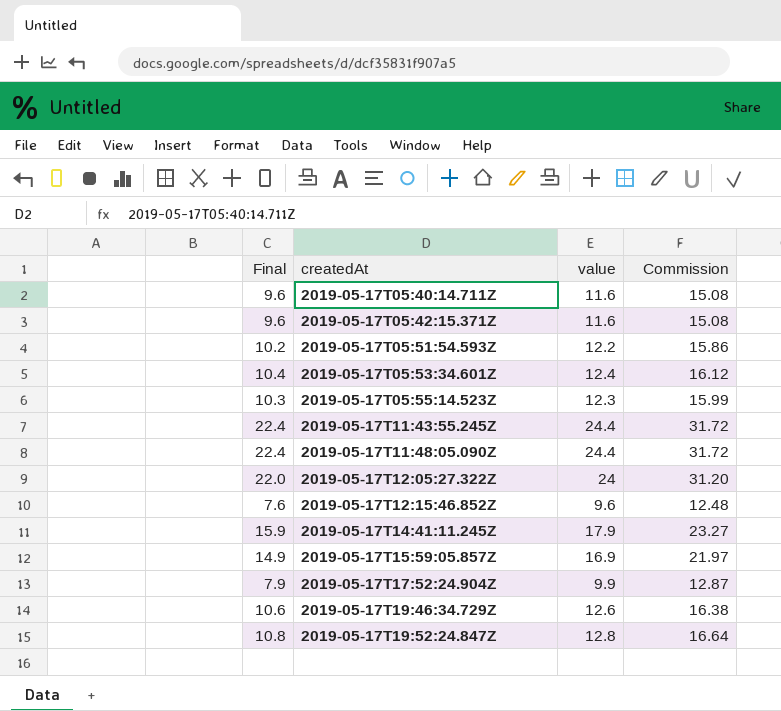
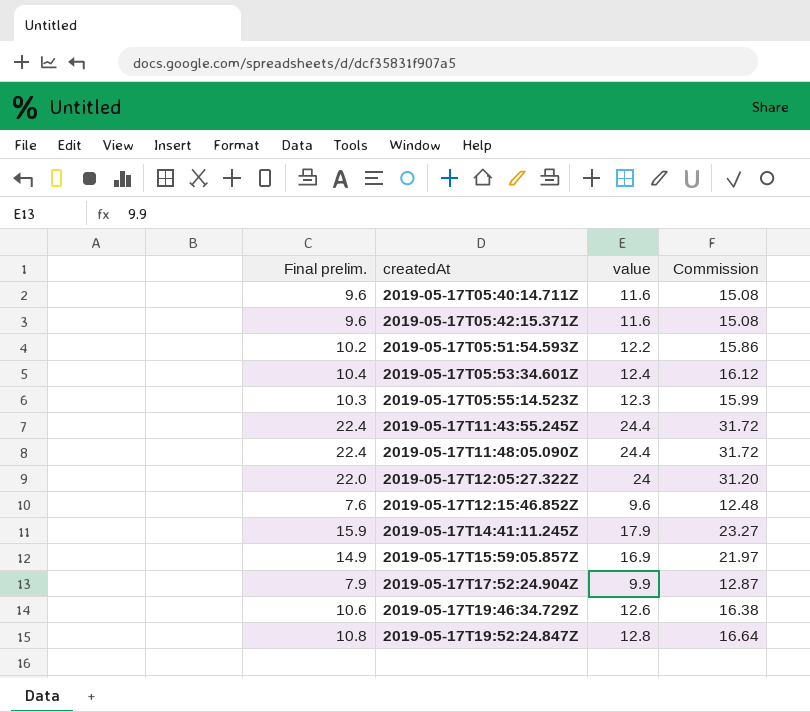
column name: Final -> Final prelim.

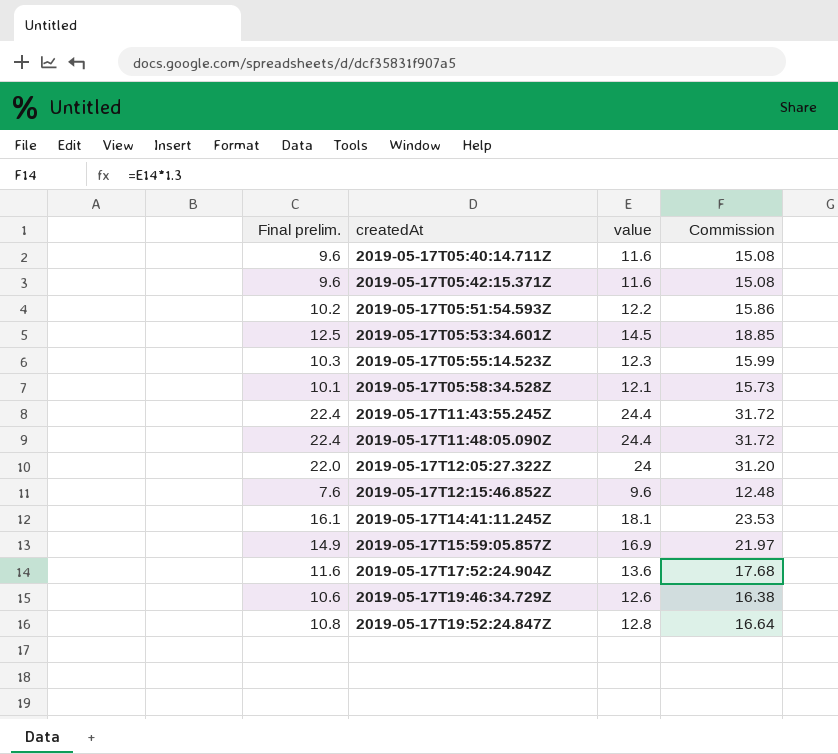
2019-05-17T05:53:34.601Z | Final prelim.: 10.4 -> 12.5
2019-05-17T05:53:34.601Z | value: 12.4 -> 14.5
2019-05-17T05:53:34.601Z | Commission: 16.12 -> 18.85
row 2019-05-17T05:58:34.528Z: none -> 10.1 | 12.1 | 15.73
2019-05-17T14:41:11.245Z | Final prelim.: 15.9 -> 16.1
2019-05-17T14:41:11.245Z | value: 17.9 -> 18.1
2019-05-17T14:41:11.245Z | Commission: 23.27 -> 23.53
2019-05-17T17:52:24.904Z | Final prelim.: 7.9 -> 11.6
2019-05-17T17:52:24.904Z | value: 9.9 -> 13.6
2019-05-17T17:52:24.904Z | Commission: 12.87 -> 17.68

